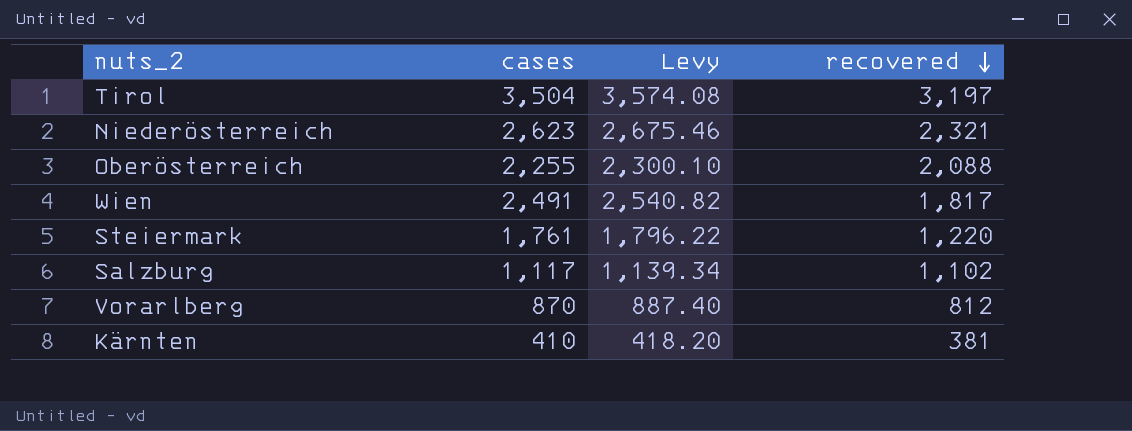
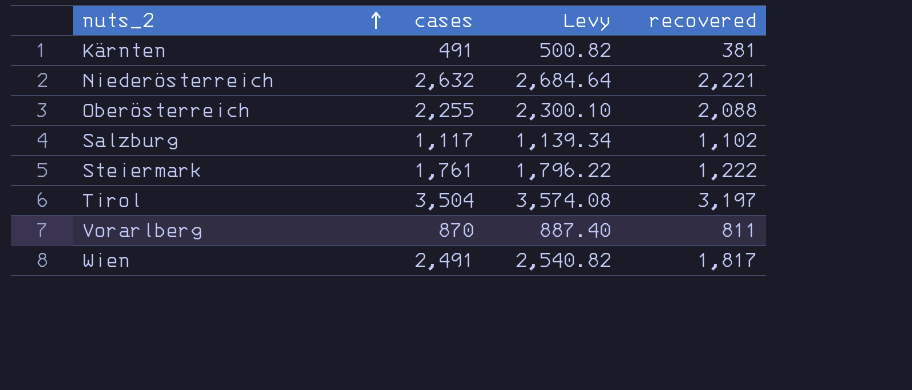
row order: recovered descending -> nuts_2 ascending
Kärnten | cases: 410 -> 491
Kärnten | Levy: 418.20 -> 500.82
Niederösterreich | cases: 2,623 -> 2,632
Niederösterreich | Levy: 2,675.46 -> 2,684.64
Niederösterreich | recovered: 2,321 -> 2,221
Steiermark | recovered: 1,220 -> 1,222
Vorarlberg | recovered: 812 -> 811

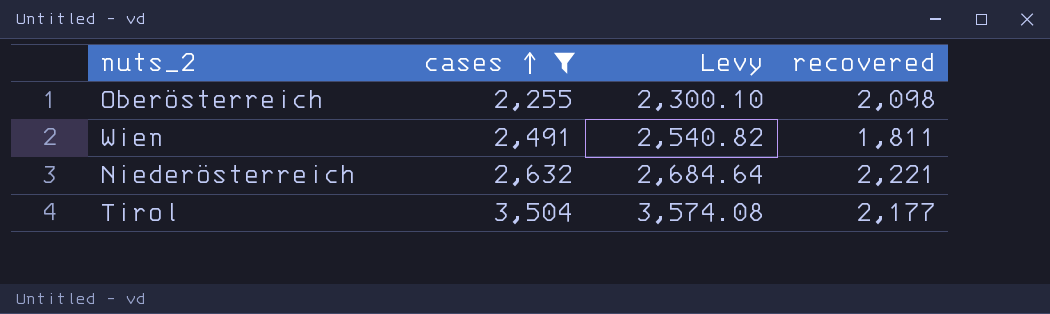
filter: none -> cases >= 2,255
row order: nuts_2 ascending -> cases ascending
Oberösterreich | recovered: 2,088 -> 2,098
Wien | recovered: 1,817 -> 1,811
Tirol | recovered: 3,197 -> 2,177

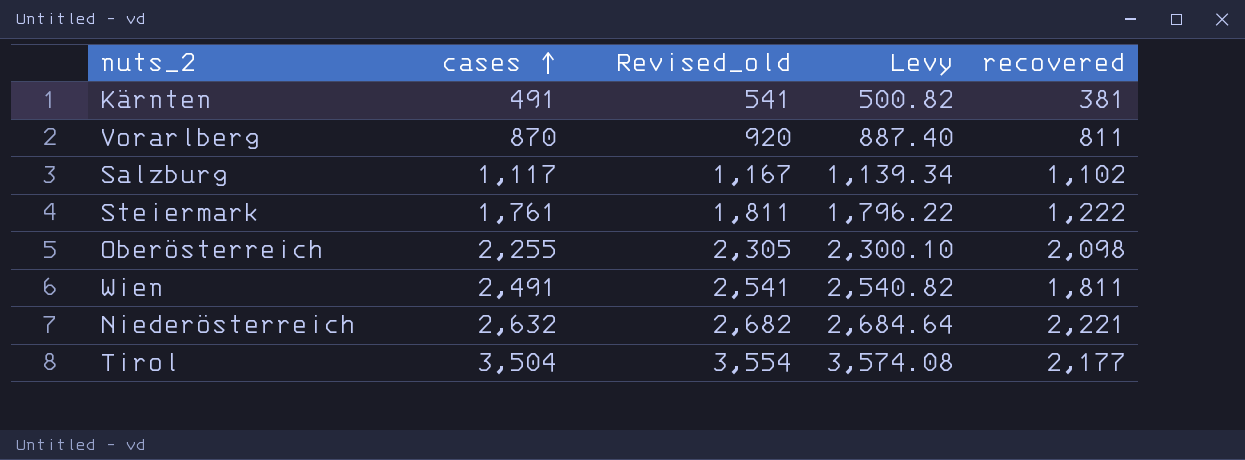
filter: cases >= 2,255 -> none
column Revised_old | formula: none -> [cases] + 50

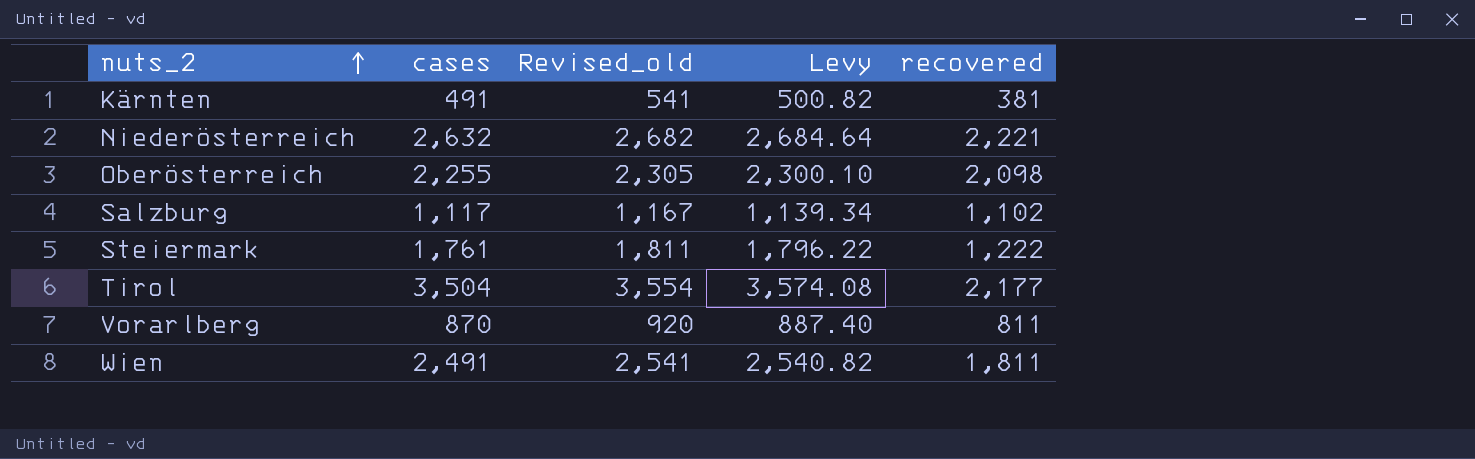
row order: cases ascending -> nuts_2 ascending

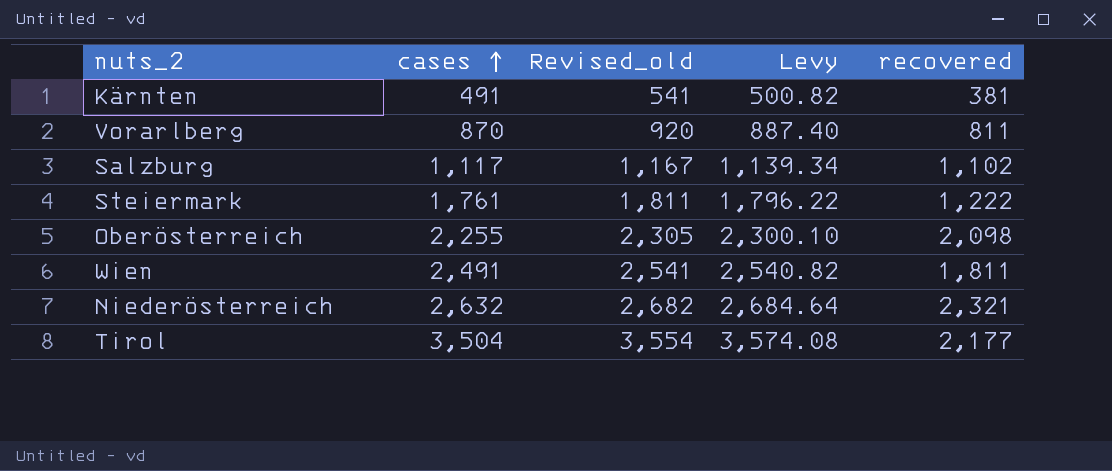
row order: nuts_2 ascending -> cases ascending
Niederösterreich | recovered: 2,221 -> 2,321

